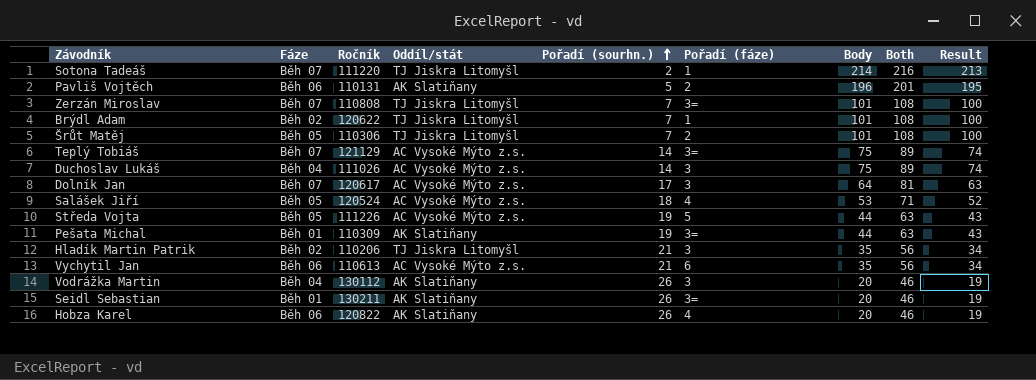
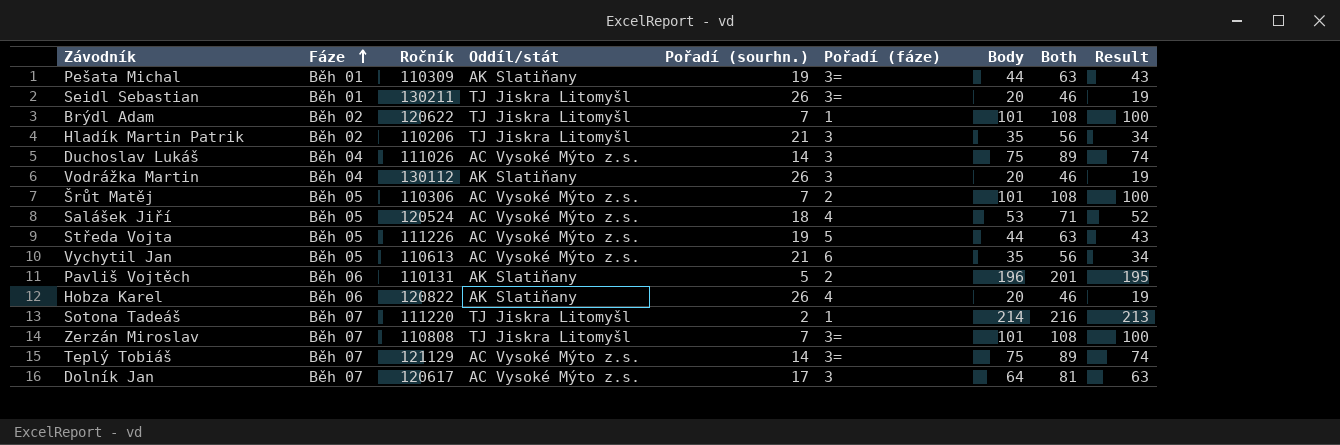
row order: Pořadí (sourhn.) ascending -> Fáze ascending
Seidl Sebastian | Oddíl/stát: AK Slatiňany -> TJ Jiskra Litomyšl
Šrůt Matěj | Oddíl/stát: TJ Jiskra Litomyšl -> AC Vysoké Mýto z.s.
Vychytil Jan | Fáze: Běh 06 -> Běh 05

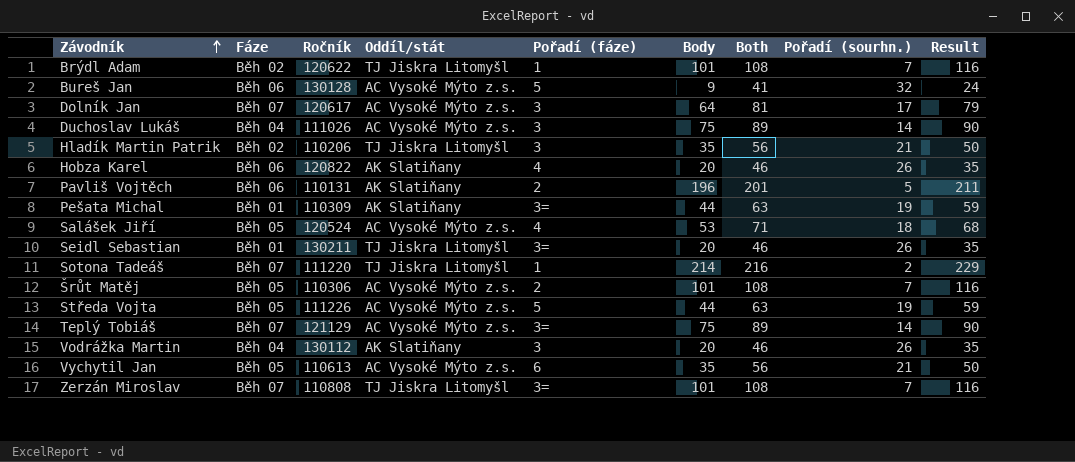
row order: Fáze ascending -> Závodník ascending
column Pořadí (sourhn.) | position: 5 -> 8
column Result | formula: [Body] - 1 -> [Body] + 15
row Bureš Jan: none -> Běh 06 | 130128 | AC Vysoké Mýto z.s. | 5 | 9 | 41 | 32 | 24

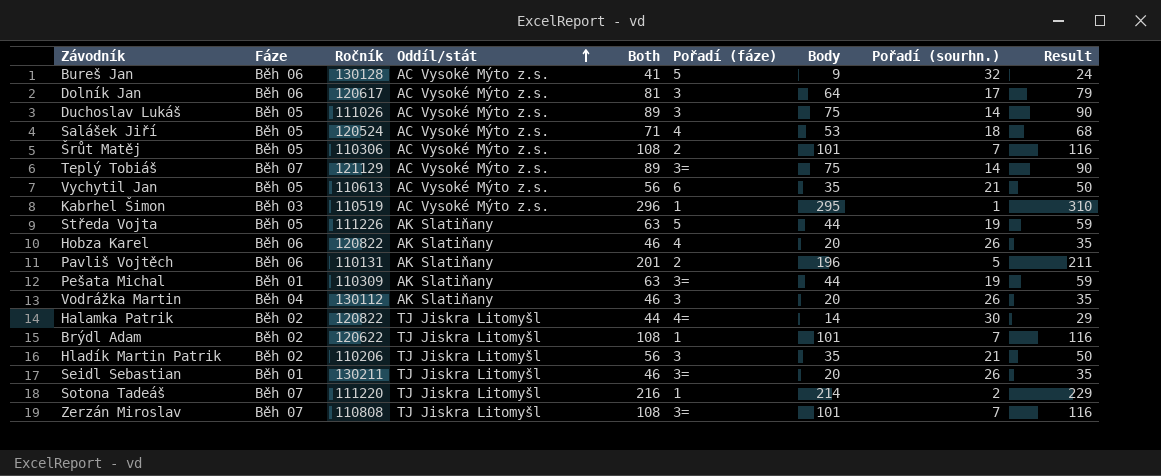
row order: Závodník ascending -> Oddíl/stát ascending
column Both | position: 7 -> 5
Dolník Jan | Fáze: Běh 07 -> Běh 06
Duchoslav Lukáš | Fáze: Běh 04 -> Běh 05
row Kabrhel Šimon: none -> Běh 03 | 110519 | AC Vysoké Mýto z.s. | 296 | 1 | 295 | 1 | 310
Středa Vojta | Oddíl/stát: AC Vysoké Mýto z.s. -> AK Slatiňany
row Halamka Patrik: none -> Běh 02 | 120822 | TJ Jiskra Litomyšl | 44 | 4= | 14 | 30 | 29

